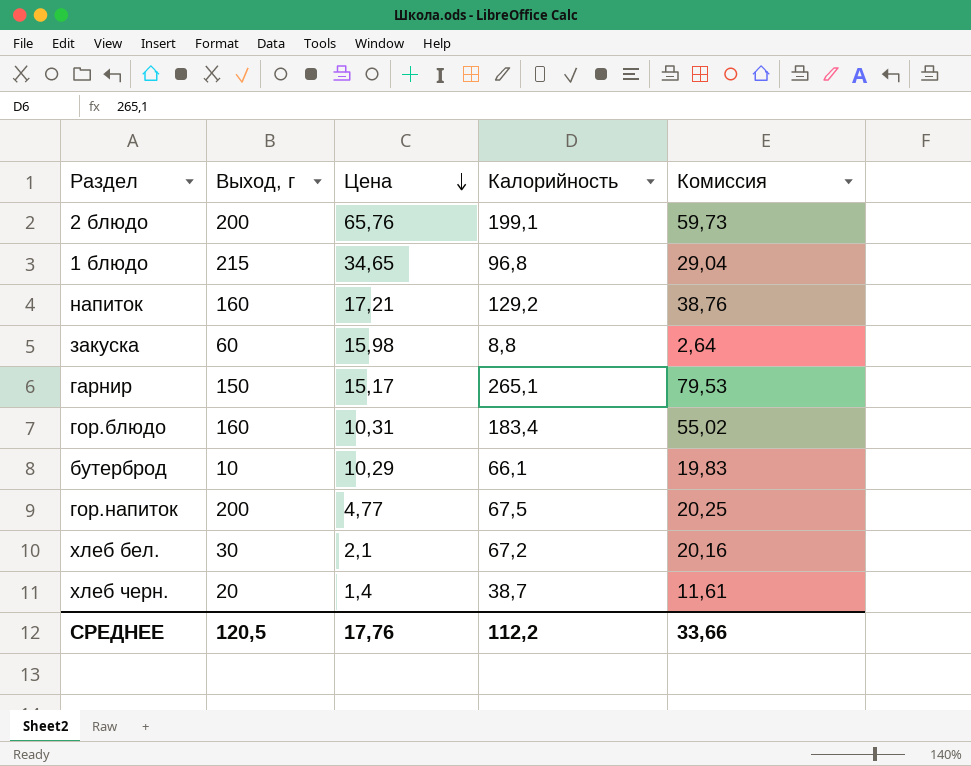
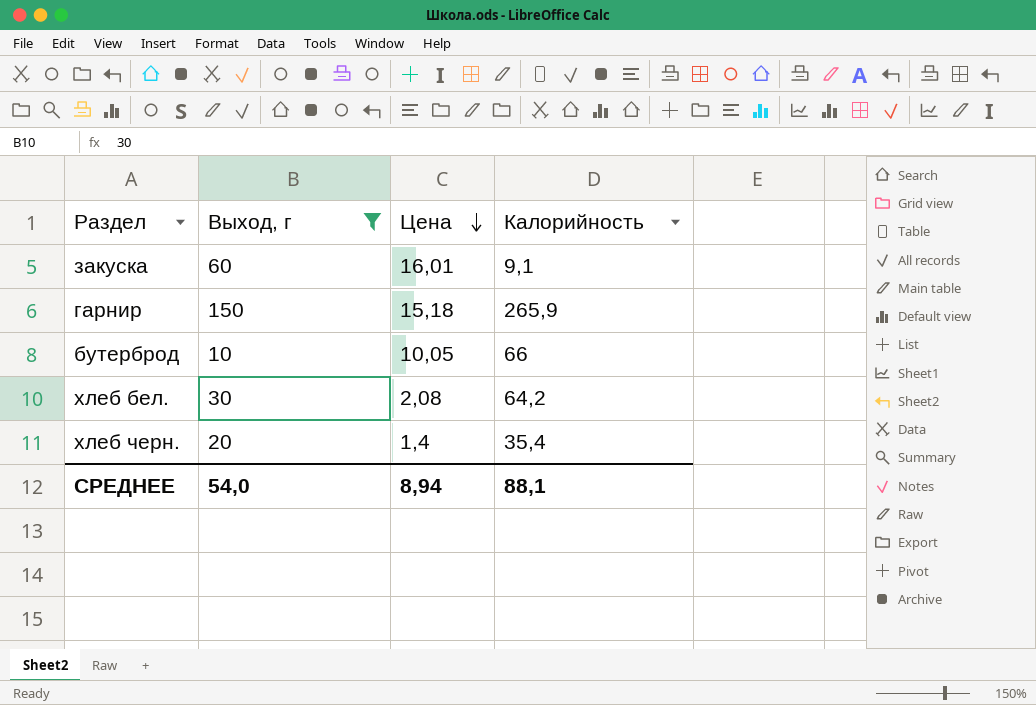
filter: none -> Выход, г <= 150
column Комиссия | formula: [Калорийность] * 0,3 -> none
закуска | Цена: 15,98 -> 16,01
закуска | Калорийность: 8,8 -> 9,1
гарнир | Цена: 15,17 -> 15,18
гарнир | Калорийность: 265,1 -> 265,9
бутерброд | Цена: 10,29 -> 10,05
бутерброд | Калорийность: 66,1 -> 66
хлеб бел. | Цена: 2,1 -> 2,08
хлеб бел. | Калорийность: 67,2 -> 64,2
хлеб черн. | Калорийность: 38,7 -> 35,4
СРЕДНЕЕ | Выход, г: 120,5 -> 54,0
СРЕДНЕЕ | Цена: 17,76 -> 8,94
СРЕДНЕЕ | Калорийность: 112,2 -> 88,1

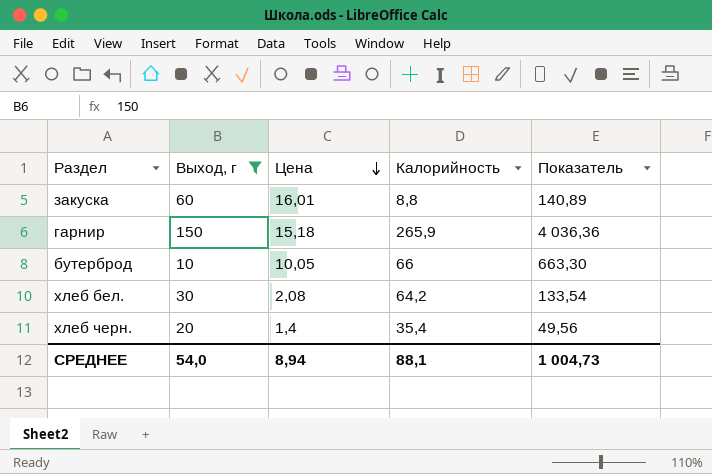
column Показатель | formula: none -> [Цена] * [Калорийность]
закуска | Калорийность: 9,1 -> 8,8

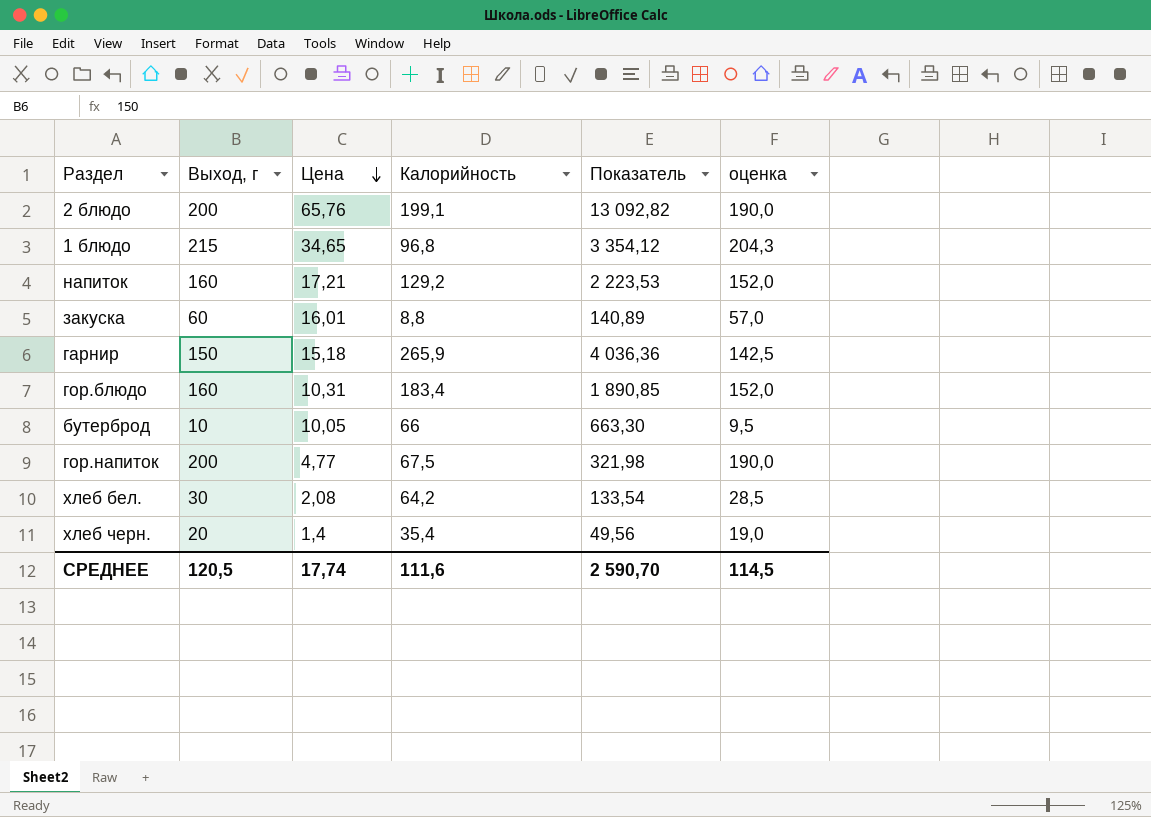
filter: Выход, г <= 150 -> none
column оценка | formula: none -> [Выход, г] * 0,95
СРЕДНЕЕ | Выход, г: 54,0 -> 120,5
СРЕДНЕЕ | Цена: 8,94 -> 17,74
СРЕДНЕЕ | Калорийность: 88,1 -> 111,6
СРЕДНЕЕ | Показатель: 1 004,73 -> 2 590,70

